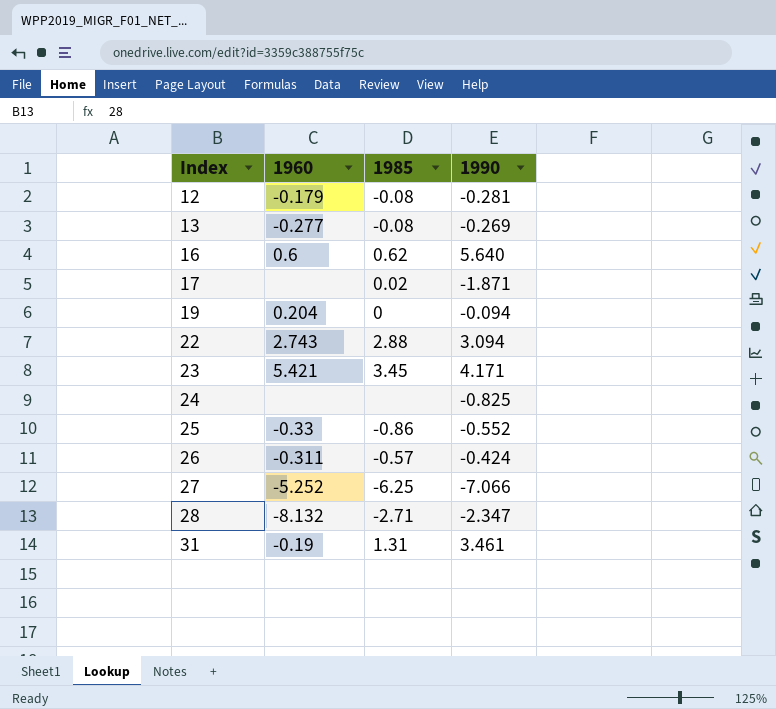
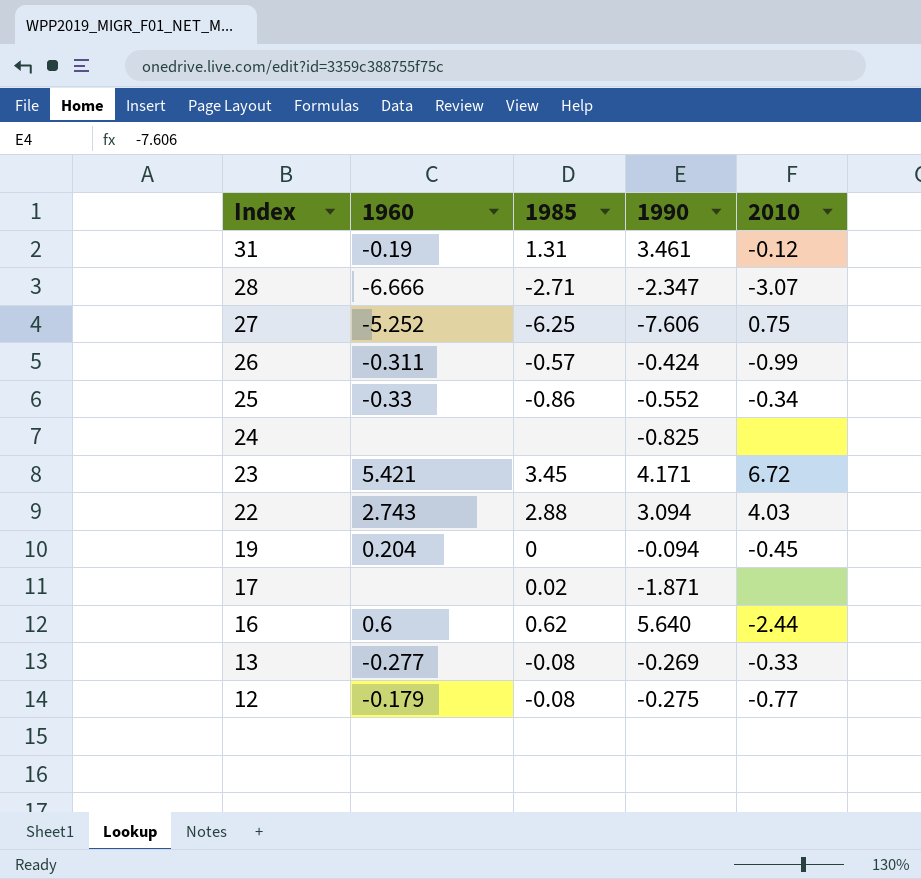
row order: Index ascending -> Index descending
column 2010 | position: none -> 5
28 | 1960: -8.132 -> -6.666
27 | 1990: -7.066 -> -7.606
12 | 1990: -0.281 -> -0.275

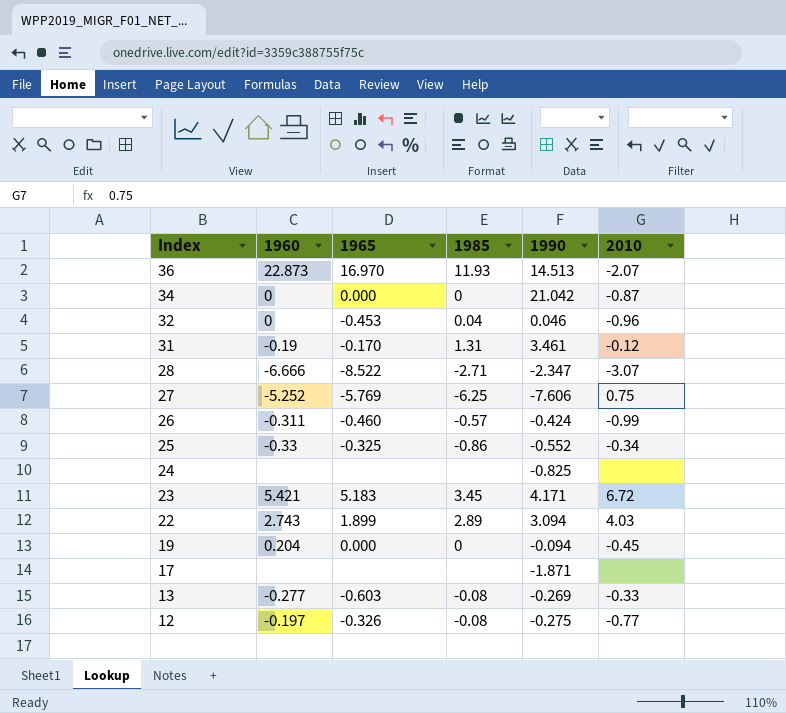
column 1965 | position: none -> 3
row 16: 0.6 | 0.62 | 5.640 | -2.44 -> none
row 36: none -> 22.873 | 16.970 | 11.93 | 14.513 | -2.07
row 34: none -> 0 | 0.000 | 0 | 21.042 | -0.87
row 32: none -> 0 | -0.453 | 0.04 | 0.046 | -0.96
22 | 1985: 2.88 -> 2.89
17 | 1985: 0.02 -> none
12 | 1960: -0.179 -> -0.197

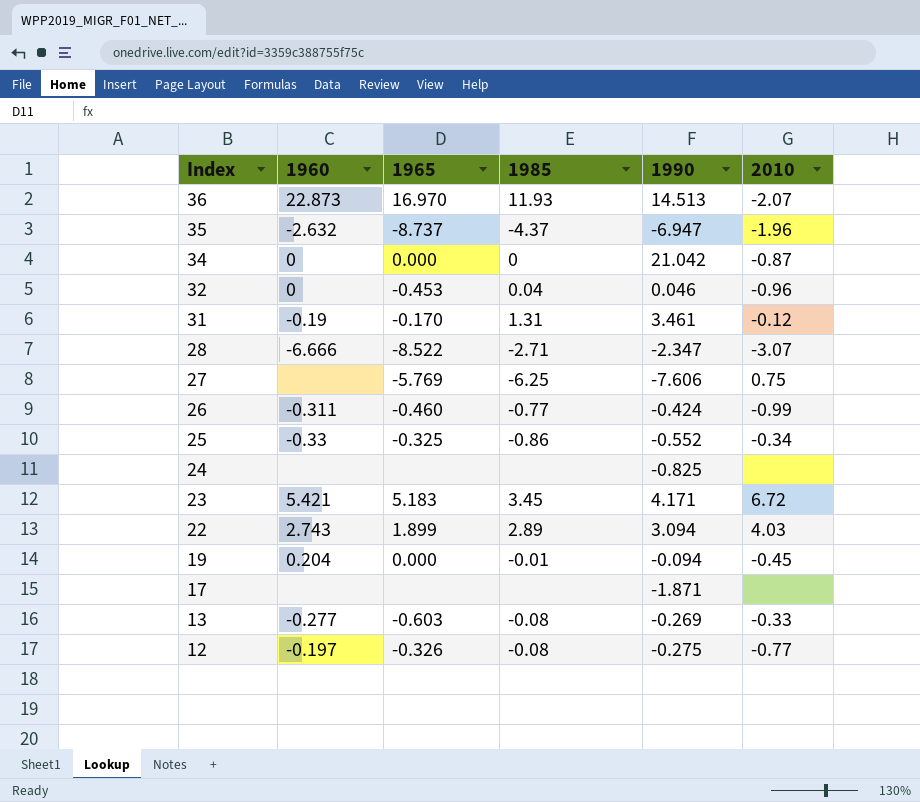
row 35: none -> -2.632 | -8.737 | -4.37 | -6.947 | -1.96
27 | 1960: -5.252 -> none
26 | 1985: -0.57 -> -0.77
19 | 1985: 0 -> -0.01

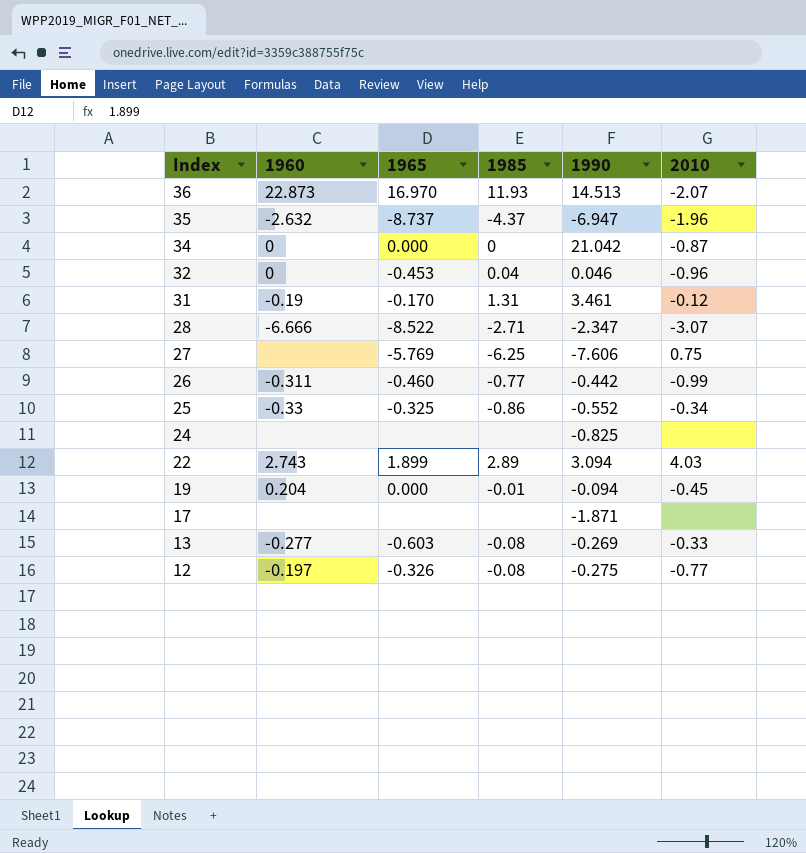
row 23: 5.421 | 5.183 | 3.45 | 4.171 | 6.72 -> none
26 | 1990: -0.424 -> -0.442

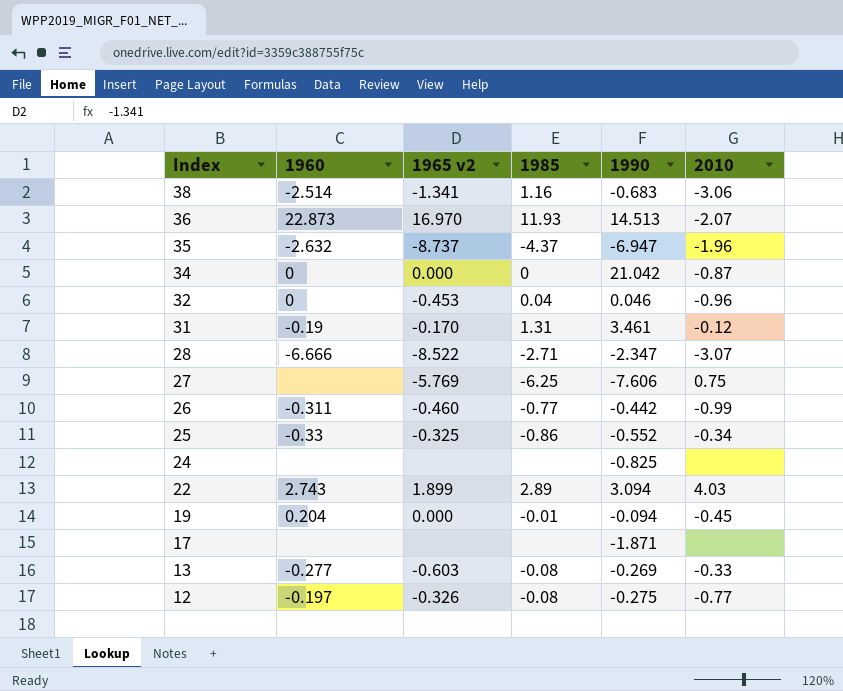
column name: 1965 -> 1965 v2
row 38: none -> -2.514 | -1.341 | 1.16 | -0.683 | -3.06

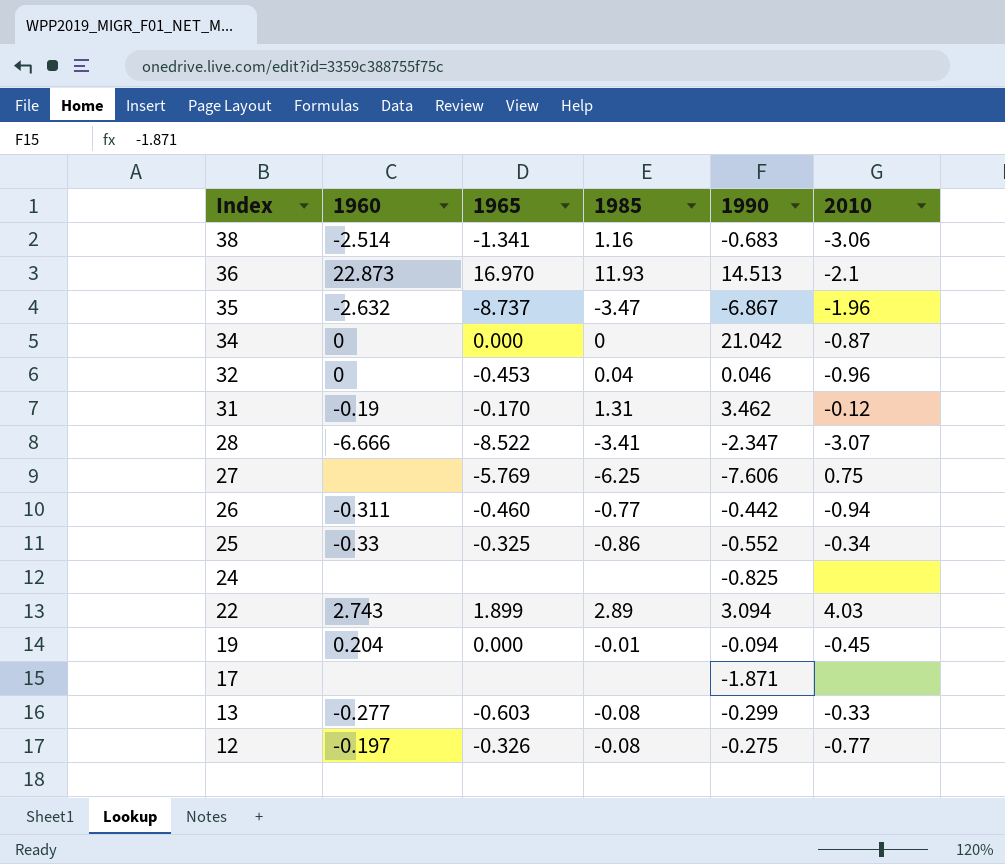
column name: 1965 v2 -> 1965
36 | 2010: -2.07 -> -2.1
35 | 1985: -4.37 -> -3.47
35 | 1990: -6.947 -> -6.867
31 | 1990: 3.461 -> 3.462
28 | 1985: -2.71 -> -3.41
26 | 2010: -0.99 -> -0.94
13 | 1990: -0.269 -> -0.299

